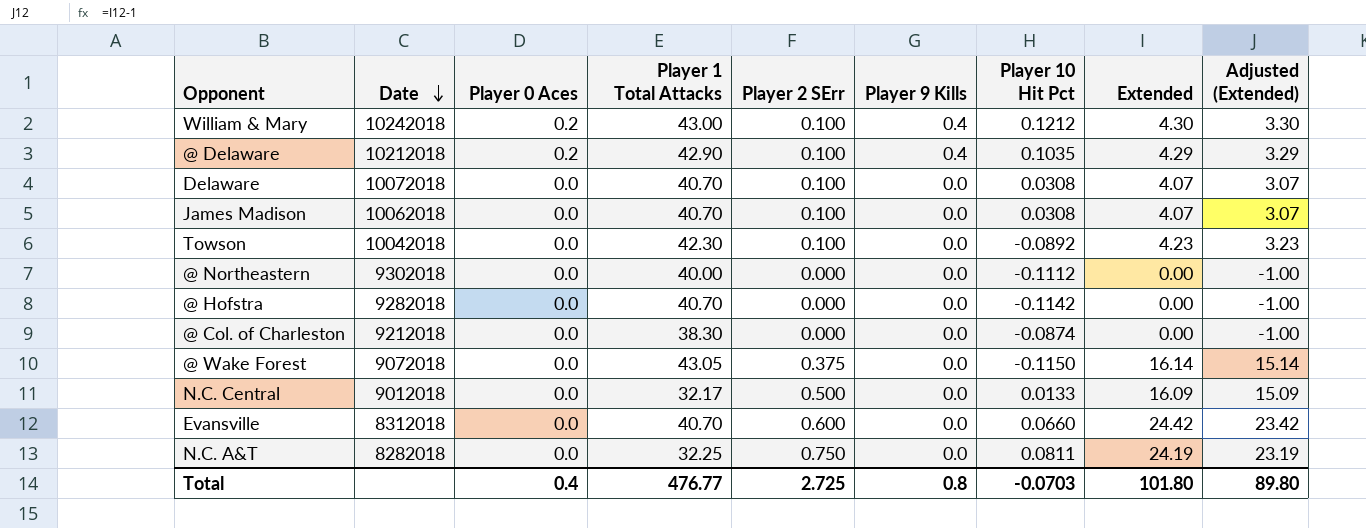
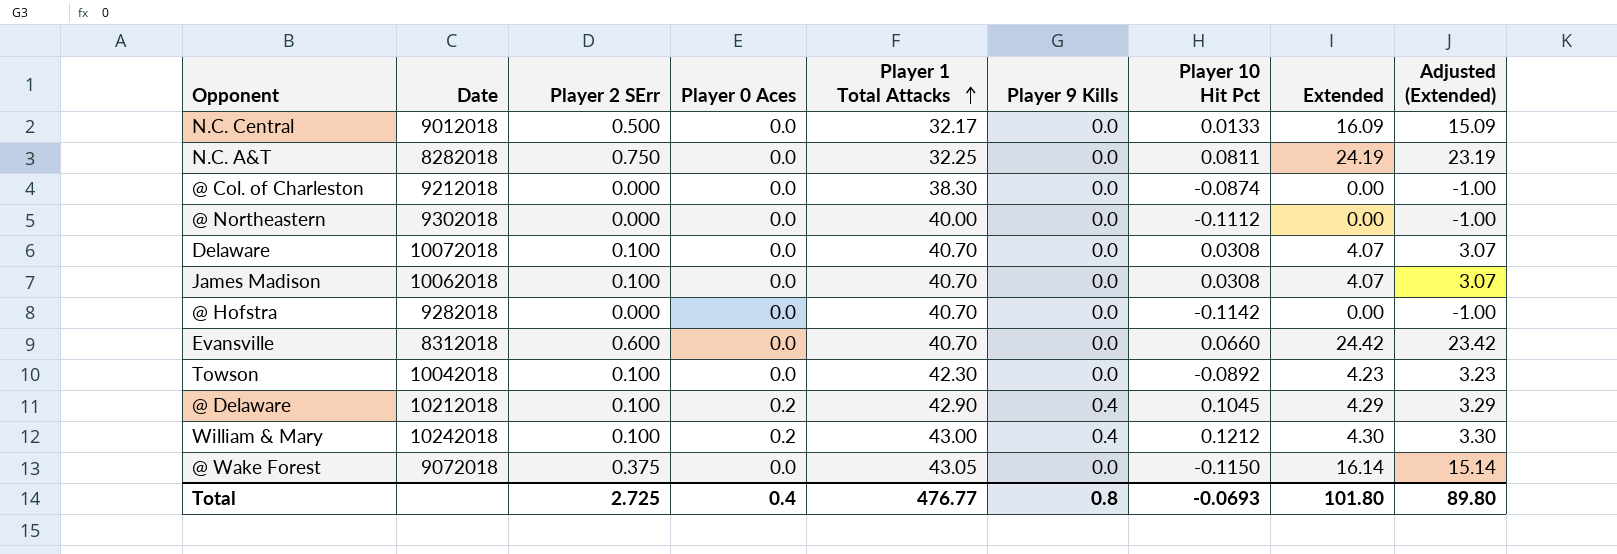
row order: Date descending -> Player 1 Total Attacks ascending
column Player 2 SErr | position: 5 -> 3
@ Delaware | Player 10 Hit Pct: 0.1035 -> 0.1045
Total | Player 10 Hit Pct: -0.0703 -> -0.0693

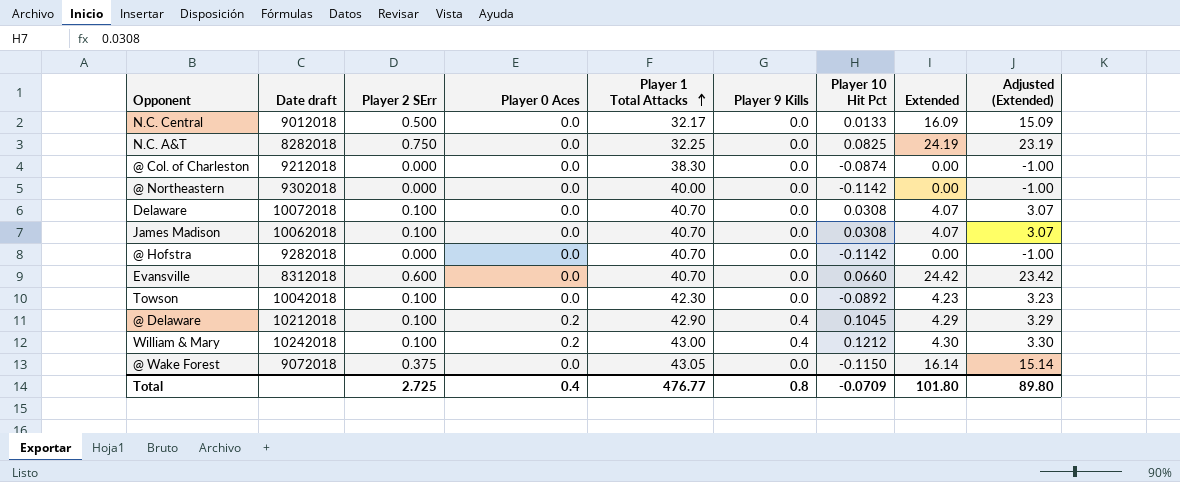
column name: Date -> Date draft
N.C. A&T | Player 10 Hit Pct: 0.0811 -> 0.0825
@ Northeastern | Player 10 Hit Pct: -0.1112 -> -0.1142
Total | Player 10 Hit Pct: -0.0693 -> -0.0709

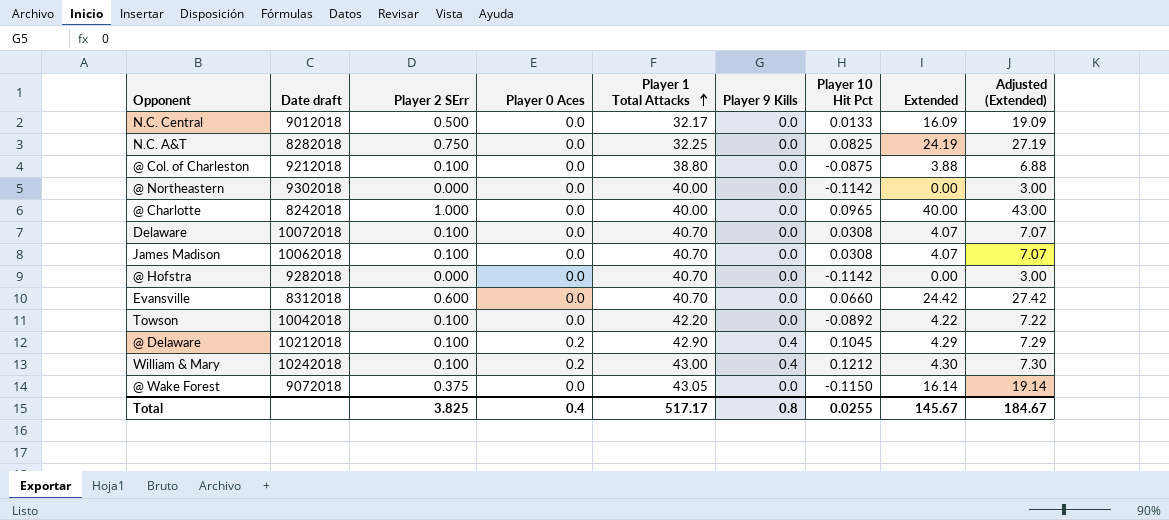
column Adjusted (Extended) | formula: [Extended] - 1 -> [Extended] + 3
@ Col. of Charleston | Player 2 SErr: 0.000 -> 0.100
@ Col. of Charleston | Player 1 Total Attacks: 38.30 -> 38.80
@ Col. of Charleston | Player 10 Hit Pct: -0.0874 -> -0.0875
@ Col. of Charleston | Extended: 0.00 -> 3.88
row @ Charlotte: none -> 8242018 | 1.000 | 0.0 | 40.00 | 0.0 | 0.0965 | 40.00 | 43.00
Towson | Player 1 Total Attacks: 42.30 -> 42.20
Towson | Extended: 4.23 -> 4.22
Total | Player 2 SErr: 2.725 -> 3.825
Total | Player 1 Total Attacks: 476.77 -> 517.17
Total | Player 10 Hit Pct: -0.0709 -> 0.0255
Total | Extended: 101.80 -> 145.67
Total | Adjusted (Extended): 89.80 -> 184.67

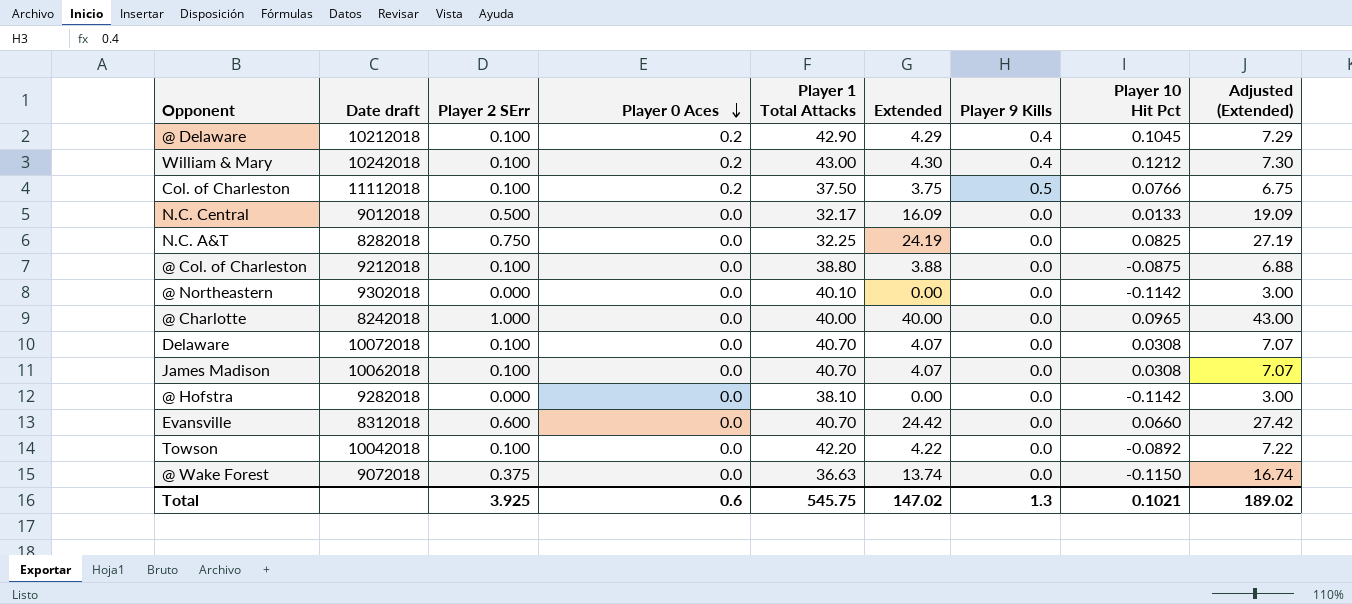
row order: Player 1 Total Attacks ascending -> Player 0 Aces descending
column Extended | position: 8 -> 6
row Col. of Charleston: none -> 11112018 | 0.100 | 0.2 | 37.50 | 3.75 | 0.5 | 0.0766 | 6.75
@ Northeastern | Player 1 Total Attacks: 40.00 -> 40.10
@ Hofstra | Player 1 Total Attacks: 40.70 -> 38.10
@ Wake Forest | Player 1 Total Attacks: 43.05 -> 36.63
@ Wake Forest | Extended: 16.14 -> 13.74
@ Wake Forest | Adjusted (Extended): 19.14 -> 16.74
Total | Player 2 SErr: 3.825 -> 3.925
Total | Player 0 Aces: 0.4 -> 0.6
Total | Player 1 Total Attacks: 517.17 -> 545.75
Total | Extended: 145.67 -> 147.02
Total | Player 9 Kills: 0.8 -> 1.3
Total | Player 10 Hit Pct: 0.0255 -> 0.1021
Total | Adjusted (Extended): 184.67 -> 189.02

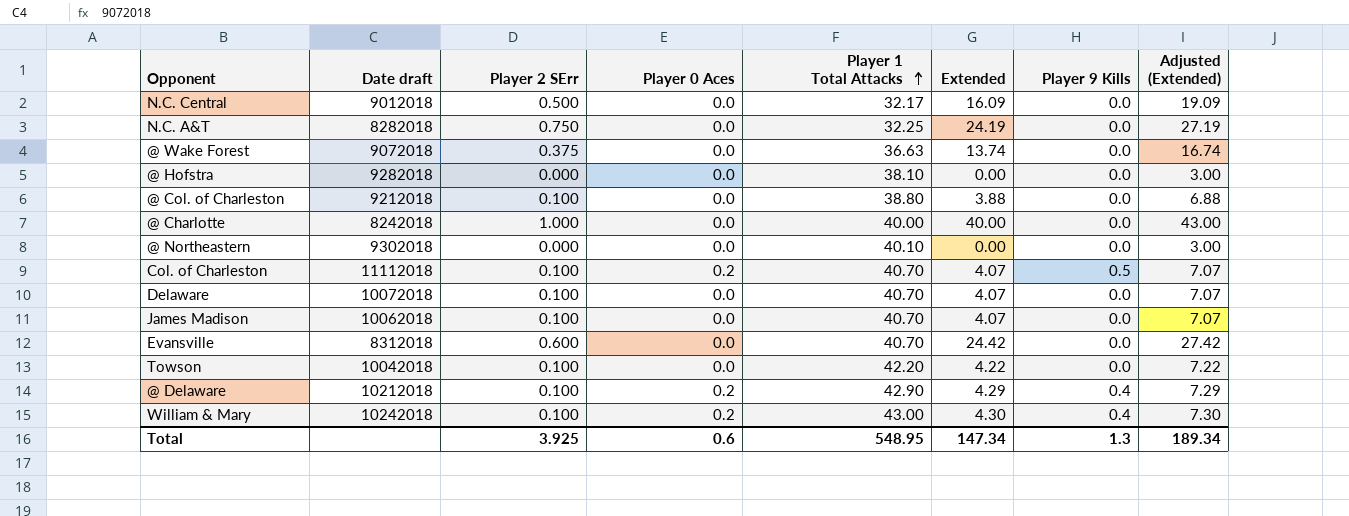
row order: Player 0 Aces descending -> Player 1 Total Attacks ascending
column Player 10 Hit Pct | position: 8 -> none
Col. of Charleston | Player 1 Total Attacks: 37.50 -> 40.70
Col. of Charleston | Extended: 3.75 -> 4.07
Col. of Charleston | Adjusted (Extended): 6.75 -> 7.07
Total | Player 1 Total Attacks: 545.75 -> 548.95
Total | Extended: 147.02 -> 147.34
Total | Adjusted (Extended): 189.02 -> 189.34

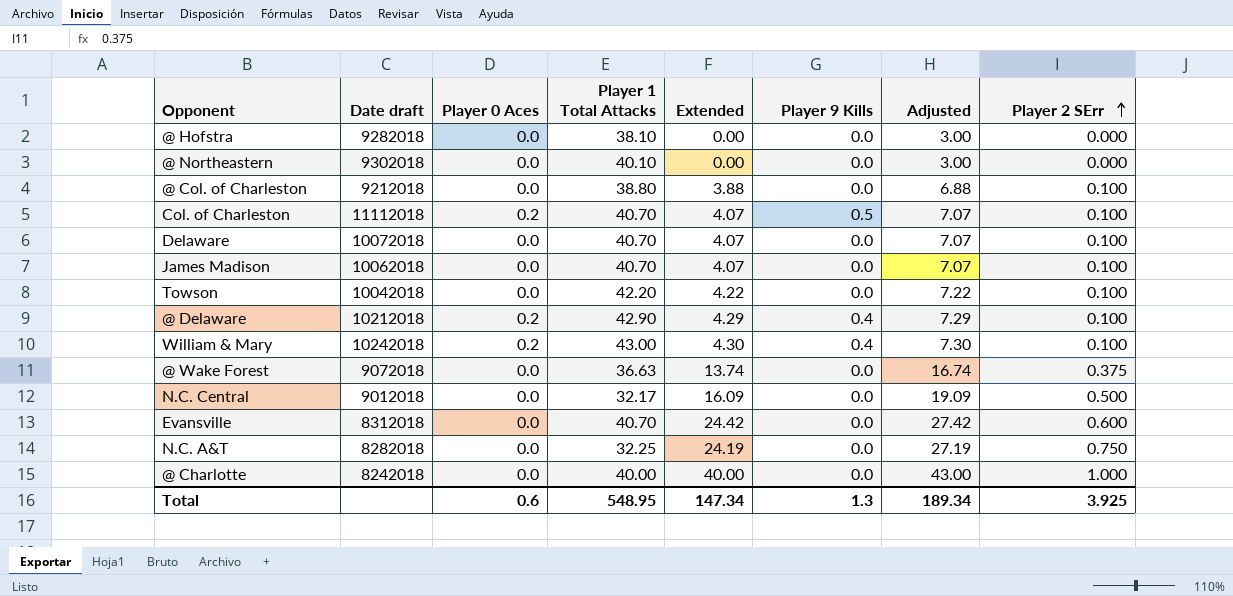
row order: Player 1 Total Attacks ascending -> Player 2 SErr ascending
column name: Adjusted (Extended) -> Adjusted
column Player 2 SErr | position: 3 -> 8

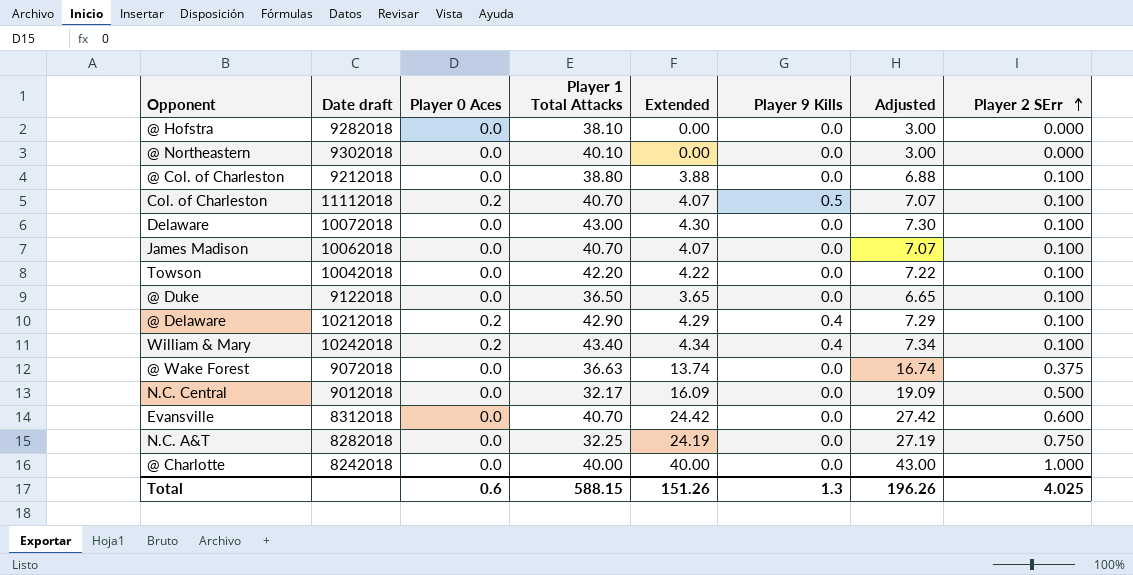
Delaware | Player 1 Total Attacks: 40.70 -> 43.00
Delaware | Extended: 4.07 -> 4.30
Delaware | Adjusted: 7.07 -> 7.30
row @ Duke: none -> 9122018 | 0.0 | 36.50 | 3.65 | 0.0 | 6.65 | 0.100
William & Mary | Player 1 Total Attacks: 43.00 -> 43.40
William & Mary | Extended: 4.30 -> 4.34
William & Mary | Adjusted: 7.30 -> 7.34
Total | Player 1 Total Attacks: 548.95 -> 588.15
Total | Extended: 147.34 -> 151.26
Total | Adjusted: 189.34 -> 196.26
Total | Player 2 SErr: 3.925 -> 4.025

